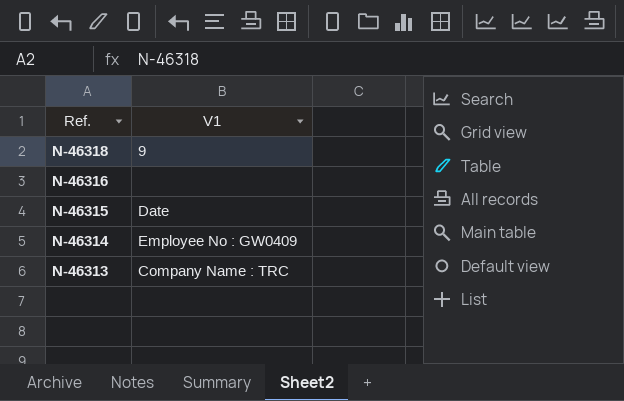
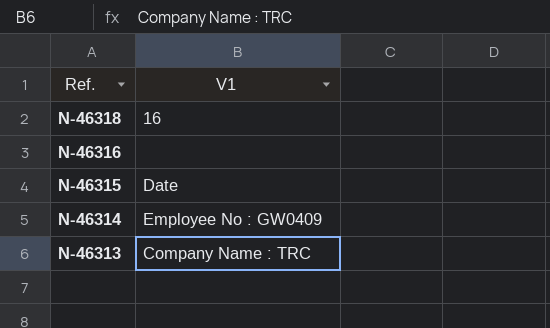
N-46318 | V1: 9 -> 16

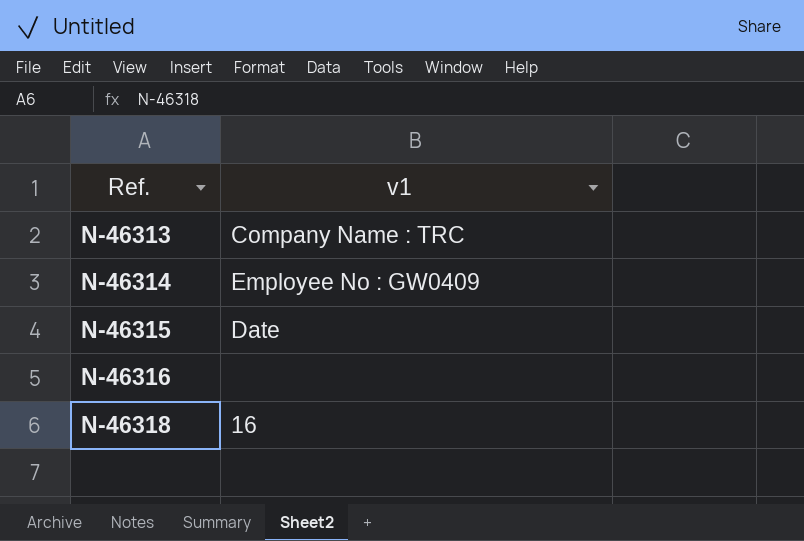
row order: Ref. descending -> Ref. ascending
column name: V1 -> v1

